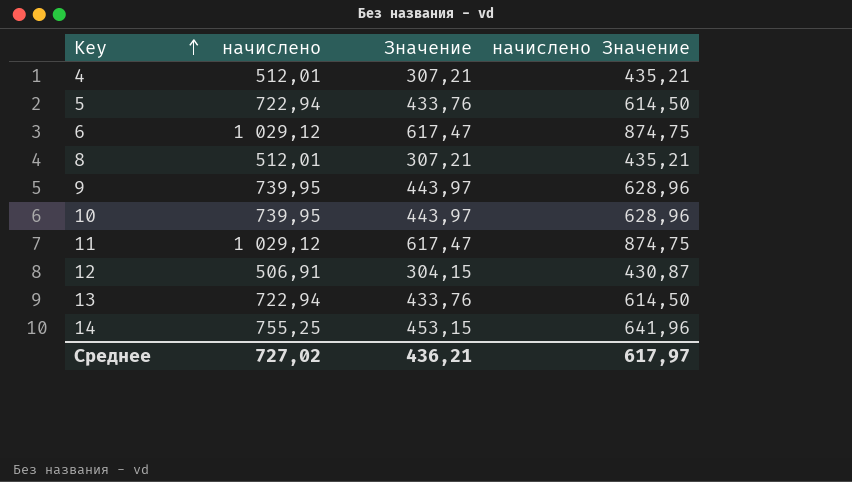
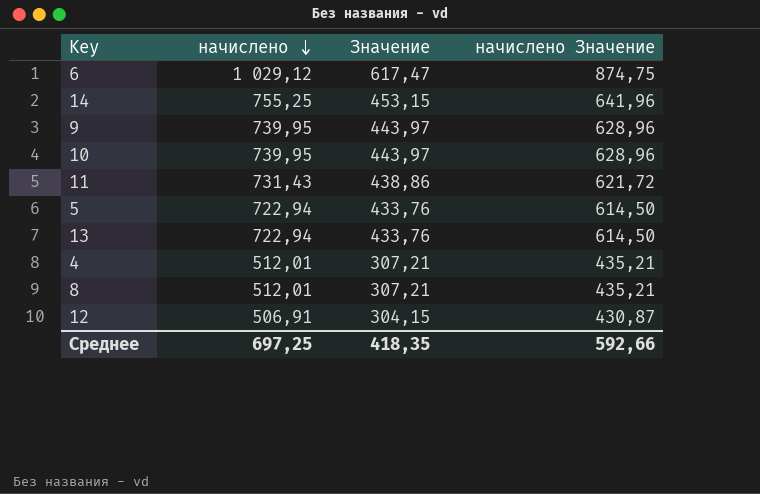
row order: Key ascending -> начислено descending
11 | начислено: 1 029,12 -> 731,43
11 | Значение: 617,47 -> 438,86
11 | начислено Значение: 874,75 -> 621,72
Среднее | начислено: 727,02 -> 697,25
Среднее | Значение: 436,21 -> 418,35
Среднее | начислено Значение: 617,97 -> 592,66

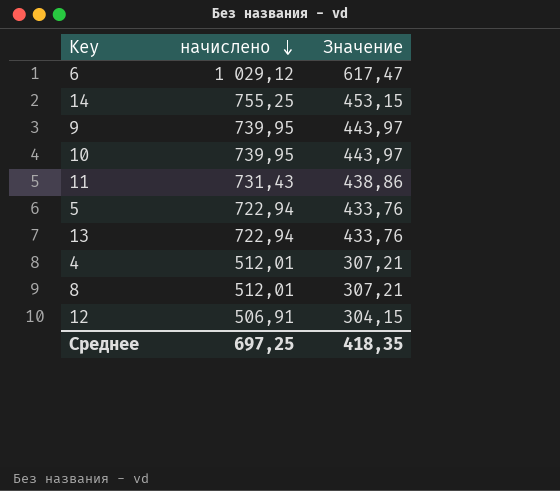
column начислено Значение | formula: [начислено] * 0,85 -> none

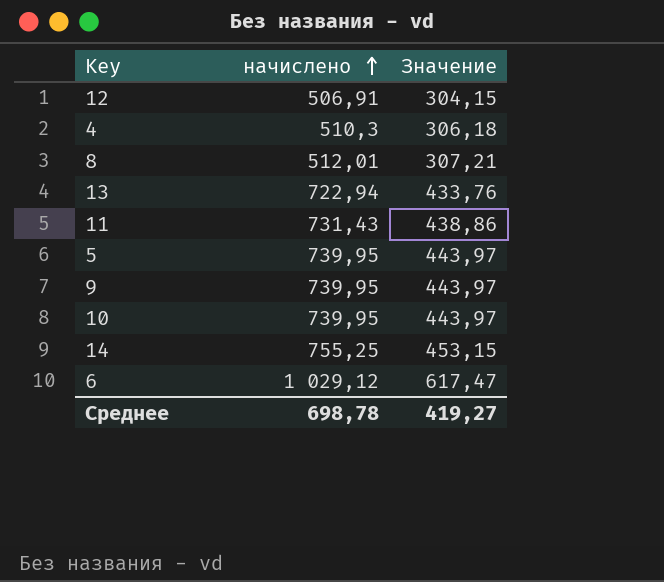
row order: начислено descending -> начислено ascending
4 | начислено: 512,01 -> 510,3
4 | Значение: 307,21 -> 306,18
5 | начислено: 722,94 -> 739,95
5 | Значение: 433,76 -> 443,97
Среднее | начислено: 697,25 -> 698,78
Среднее | Значение: 418,35 -> 419,27

